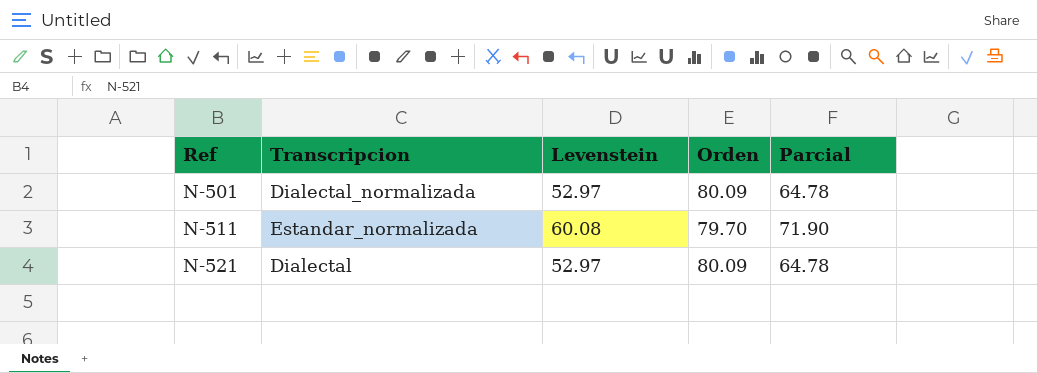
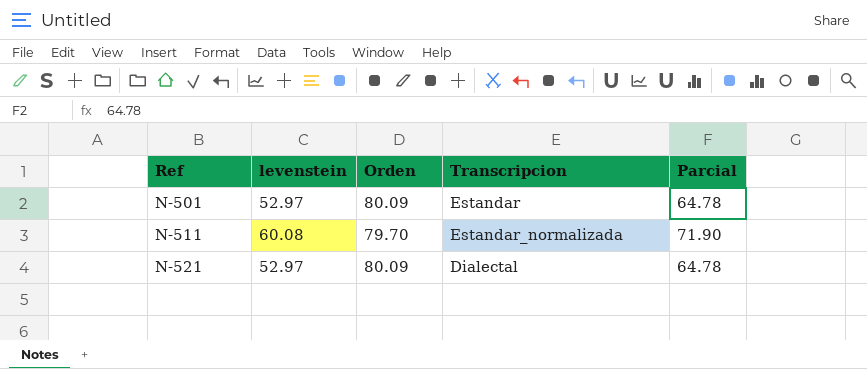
column name: Levenstein -> levenstein
column Transcripcion | position: 2 -> 4
N-501 | Transcripcion: Dialectal_normalizada -> Estandar

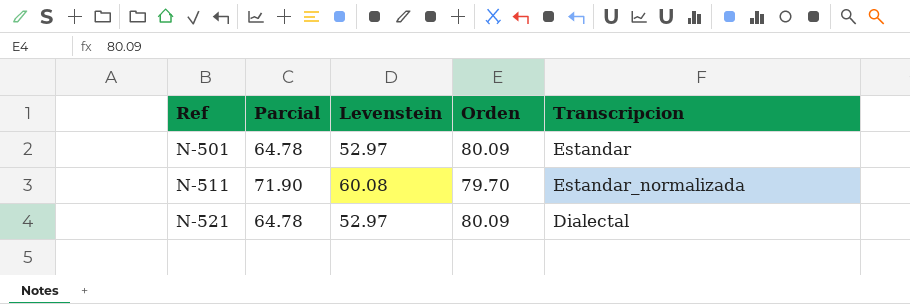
column Parcial | position: 5 -> 2
column name: levenstein -> Levenstein

